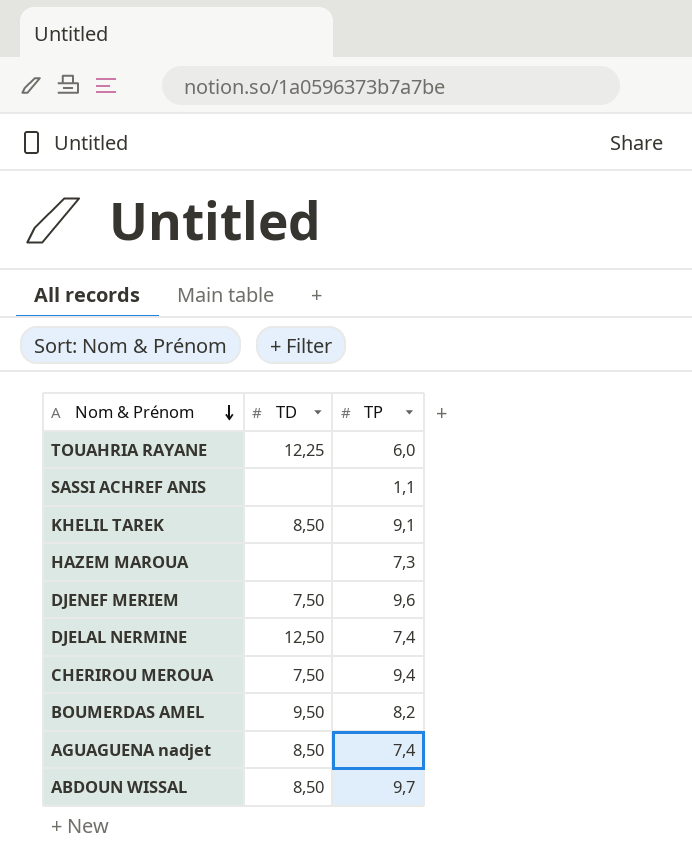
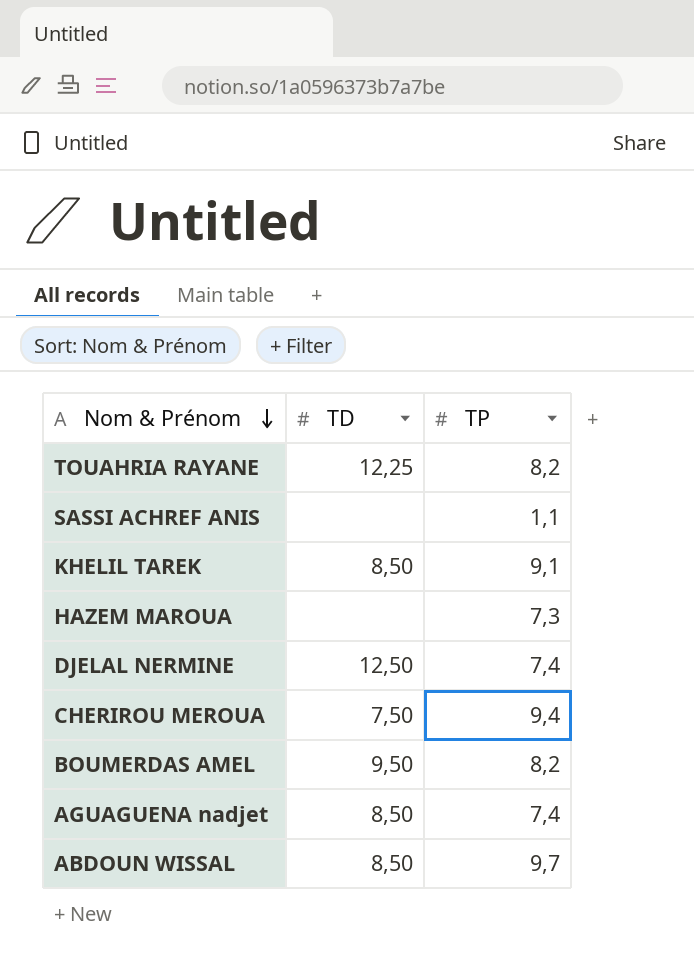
row DJENEF MERIEM: 7,50 | 9,6 -> none
TOUAHRIA RAYANE | TP: 6,0 -> 8,2

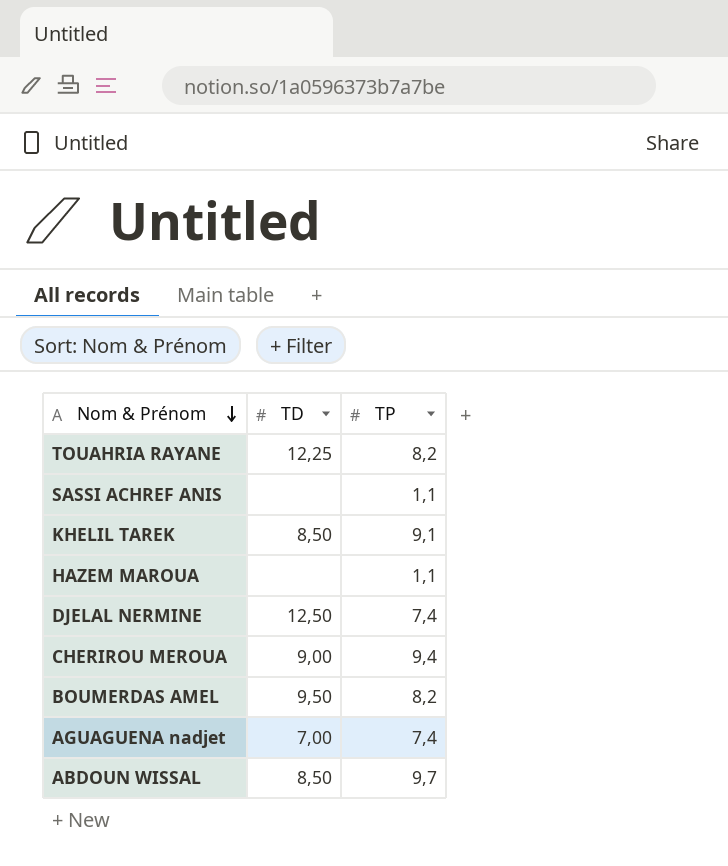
HAZEM MAROUA | TP: 7,3 -> 1,1
CHERIROU MEROUA | TD: 7,50 -> 9,00
AGUAGUENA nadjet | TD: 8,50 -> 7,00

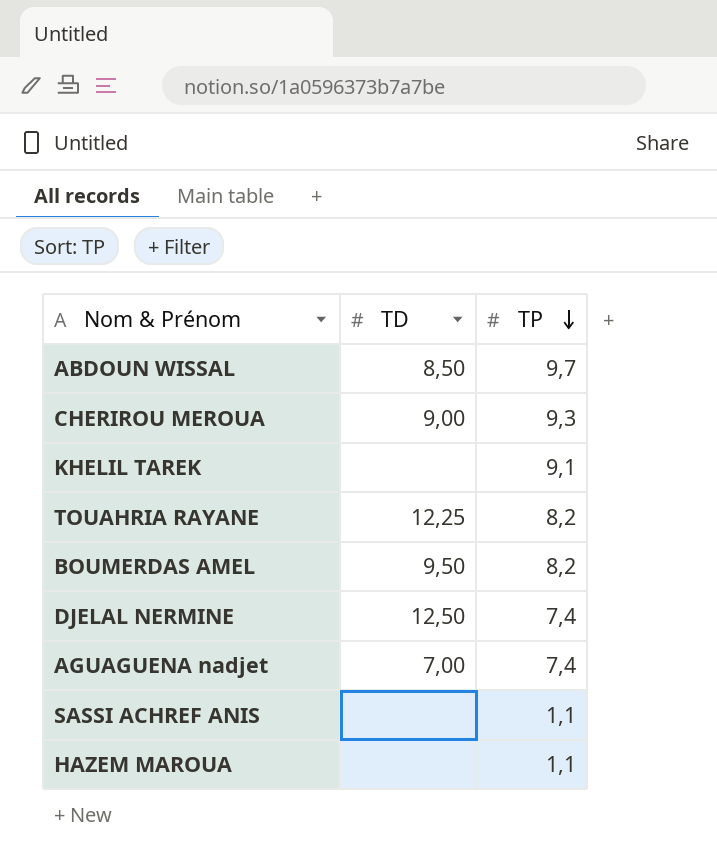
row order: Nom & Prénom descending -> TP descending
CHERIROU MEROUA | TP: 9,4 -> 9,3
KHELIL TAREK | TD: 8,50 -> none

